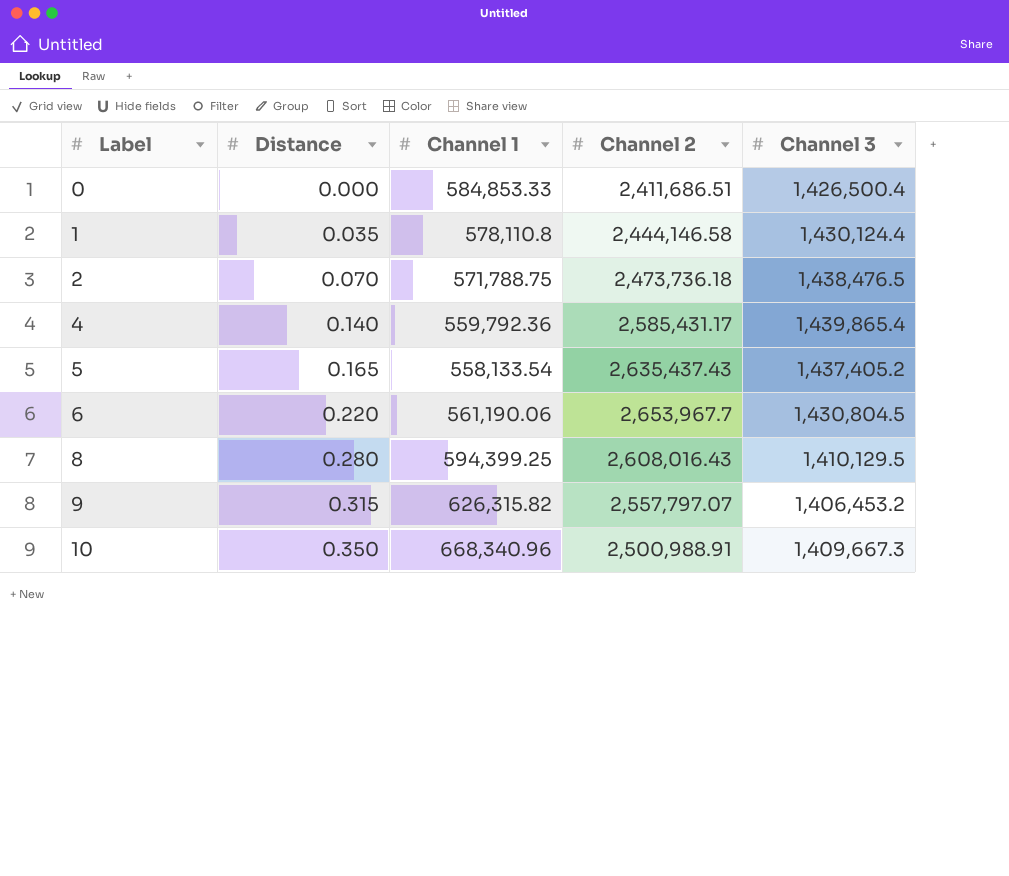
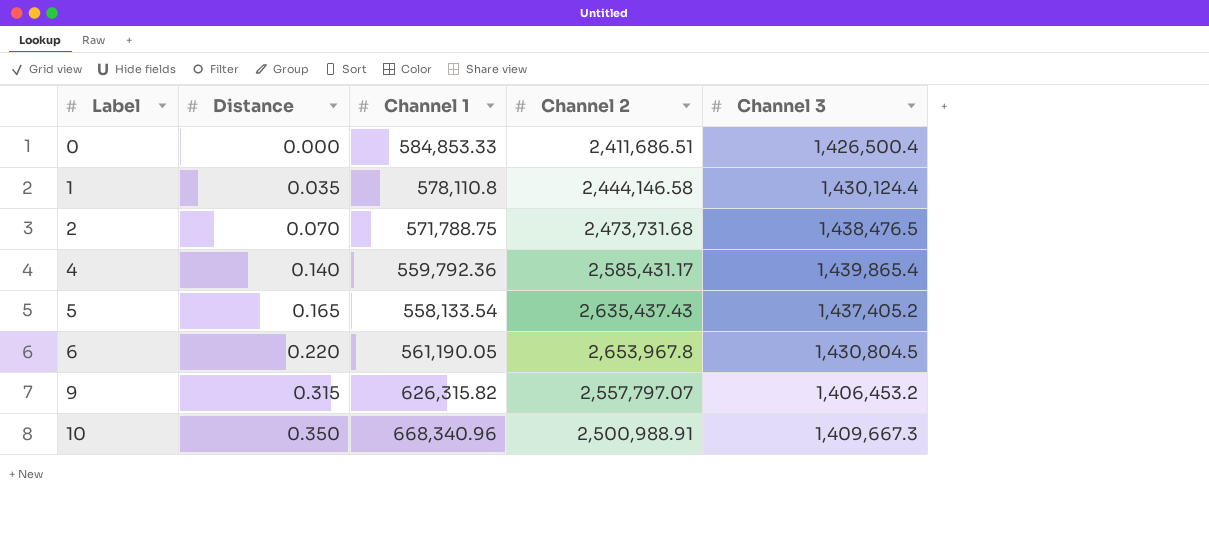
row 8: 0.280 | 594,399.25 | 2,608,016.43 | 1,410,129.5 -> none
2 | Channel 2: 2,473,736.18 -> 2,473,731.68
6 | Channel 1: 561,190.06 -> 561,190.05
6 | Channel 2: 2,653,967.7 -> 2,653,967.8

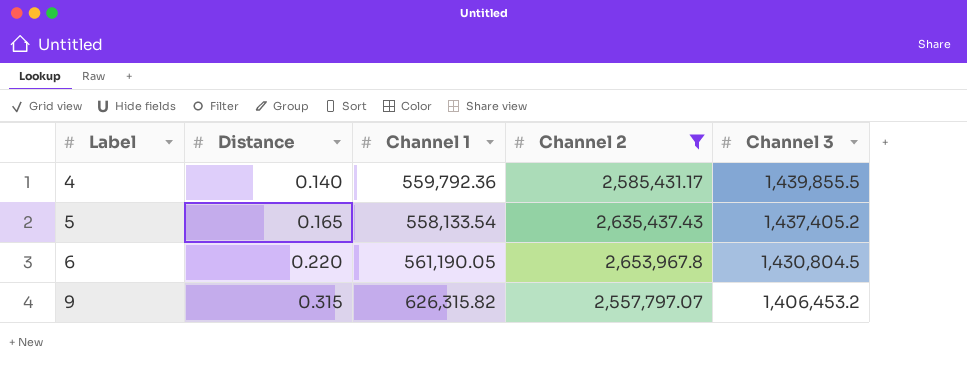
filter: none -> Channel 2 >= 2,557,797.07
4 | Channel 3: 1,439,865.4 -> 1,439,855.5

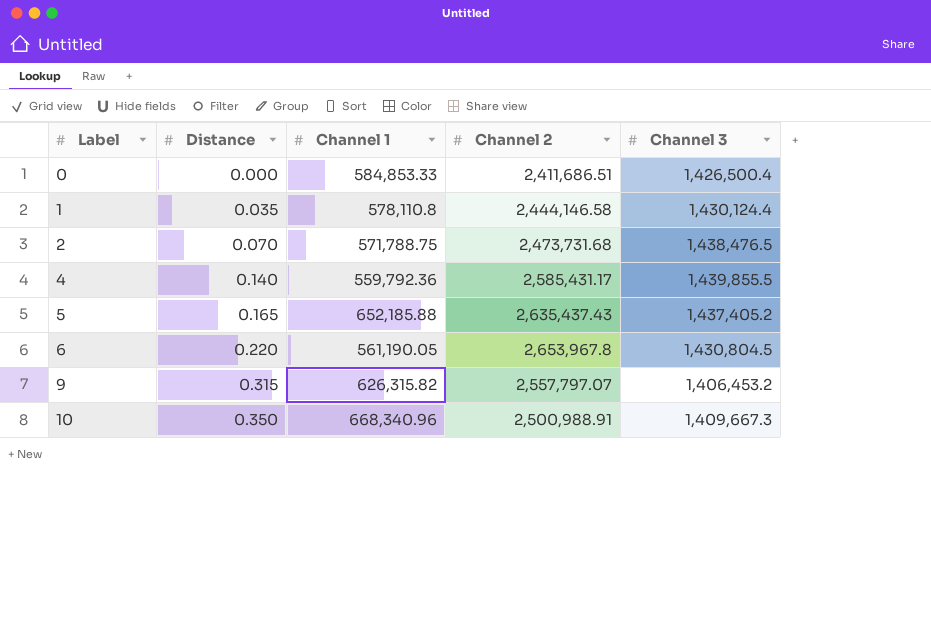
filter: Channel 2 >= 2,557,797.07 -> none
5 | Channel 1: 558,133.54 -> 652,185.88

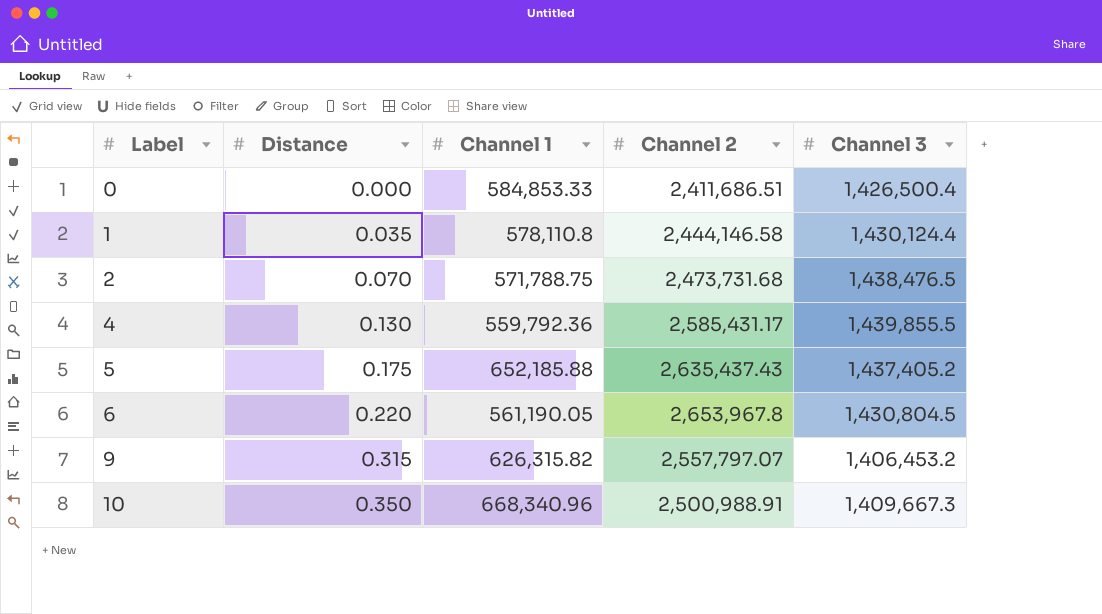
4 | Distance: 0.140 -> 0.130
5 | Distance: 0.165 -> 0.175

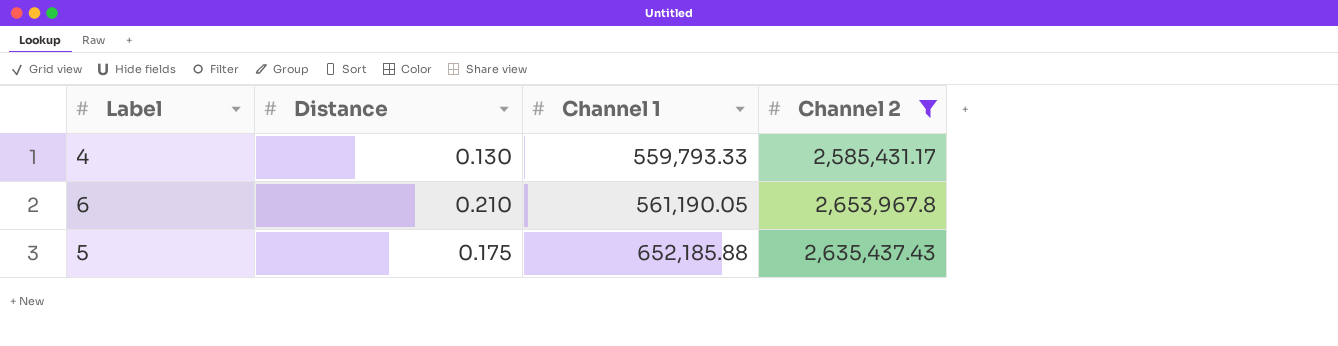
filter: none -> Channel 2 >= 2,585,431.17
row order: Label ascending -> Channel 1 ascending
column Channel 3 | position: 5 -> none
4 | Channel 1: 559,792.36 -> 559,793.33
6 | Distance: 0.220 -> 0.210

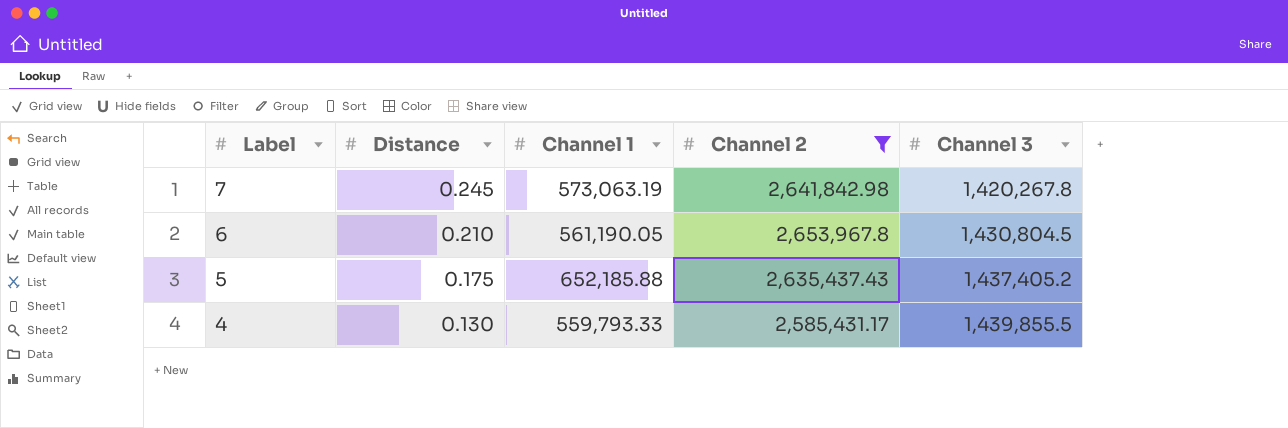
row order: Channel 1 ascending -> Label descending
column Channel 3 | position: none -> 5
row 7: none -> 0.245 | 573,063.19 | 2,641,842.98 | 1,420,267.8

